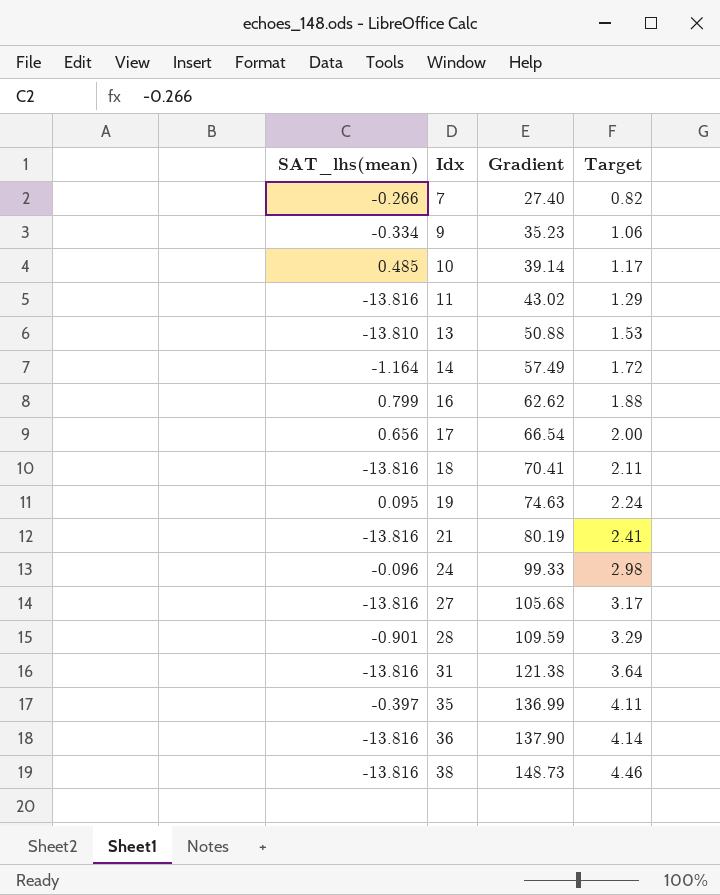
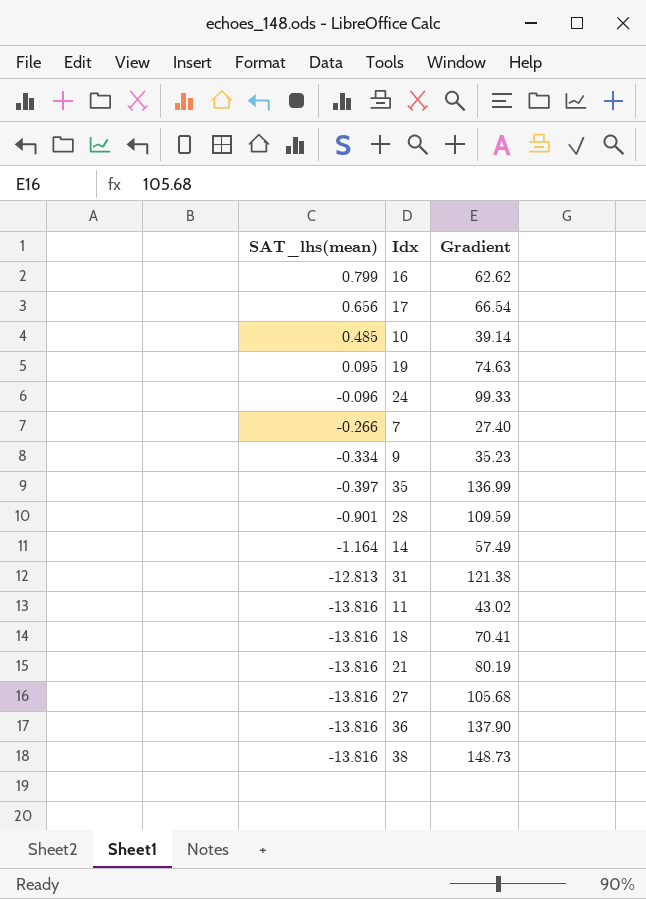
row order: Idx ascending -> SAT_lhs(mean) descending
column Target | formula: [Gradient] * 0.03 -> none
row 13: -13.810 | 50.88 | 1.53 -> none
31 | SAT_lhs(mean): -13.816 -> -12.813

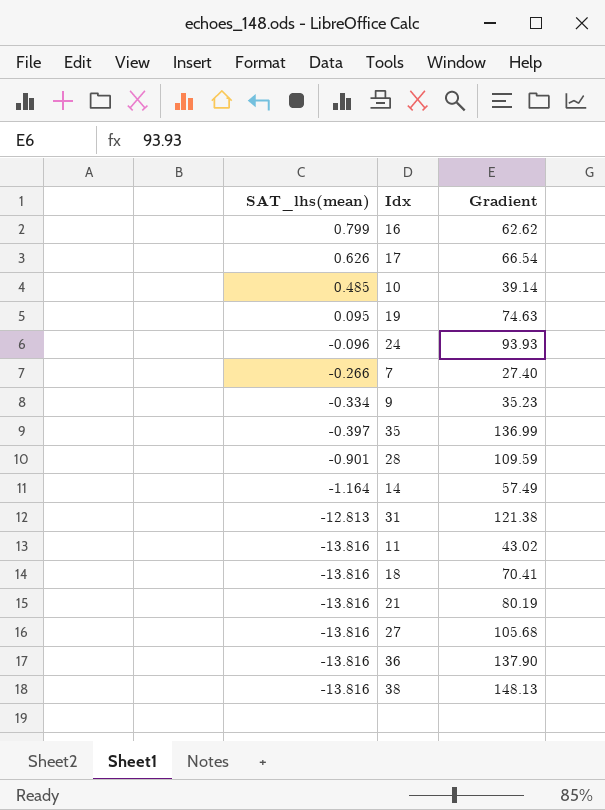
17 | SAT_lhs(mean): 0.656 -> 0.626
24 | Gradient: 99.33 -> 93.93
38 | Gradient: 148.73 -> 148.13

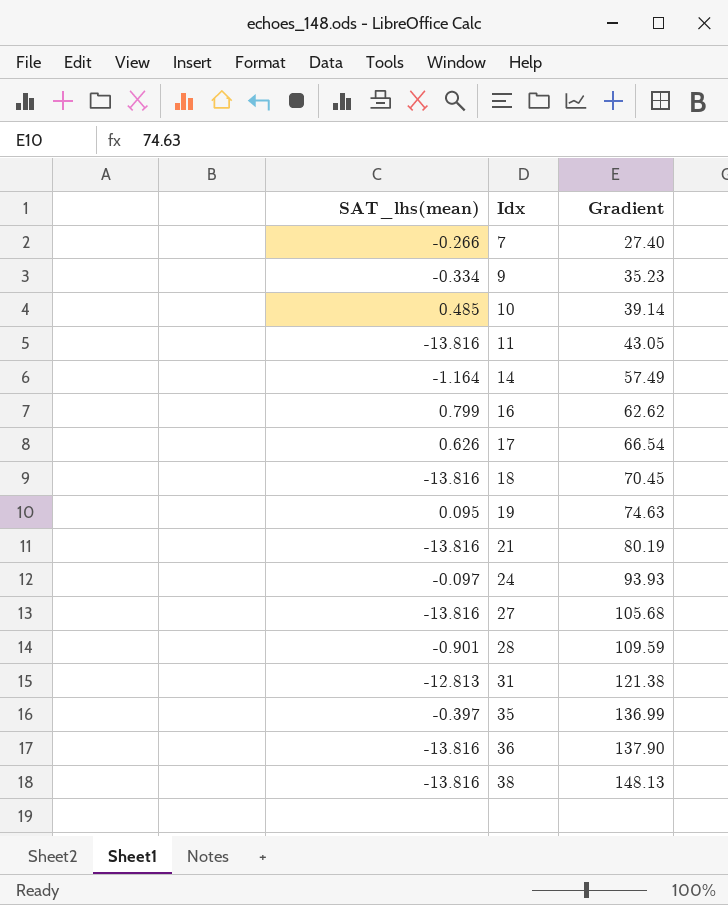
row order: SAT_lhs(mean) descending -> Idx ascending
11 | Gradient: 43.02 -> 43.05
18 | Gradient: 70.41 -> 70.45
24 | SAT_lhs(mean): -0.096 -> -0.097

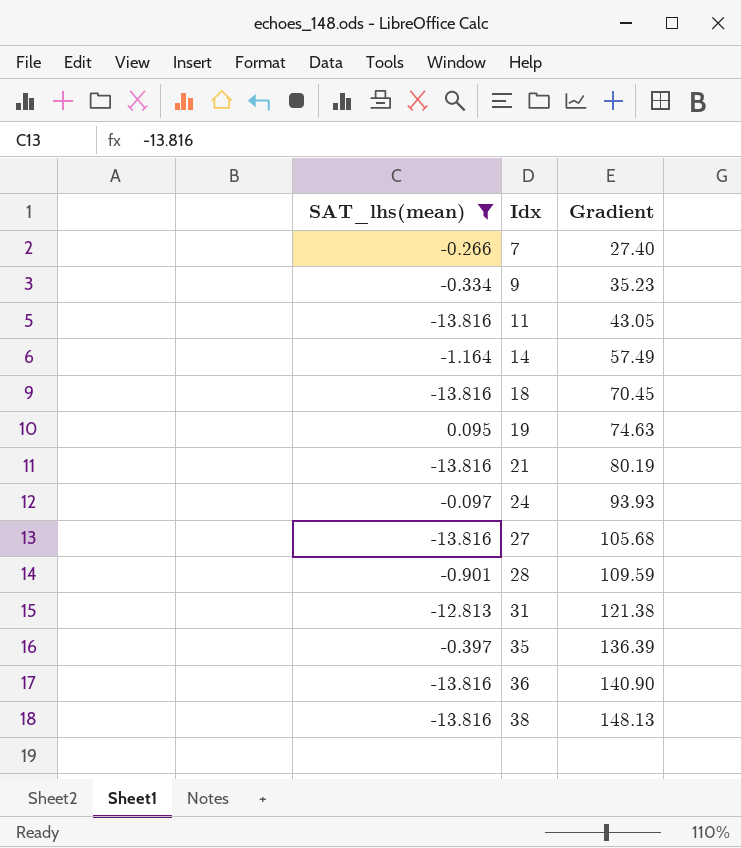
filter: none -> SAT_lhs(mean) <= 0.095
35 | Gradient: 136.99 -> 136.39
36 | Gradient: 137.90 -> 140.90

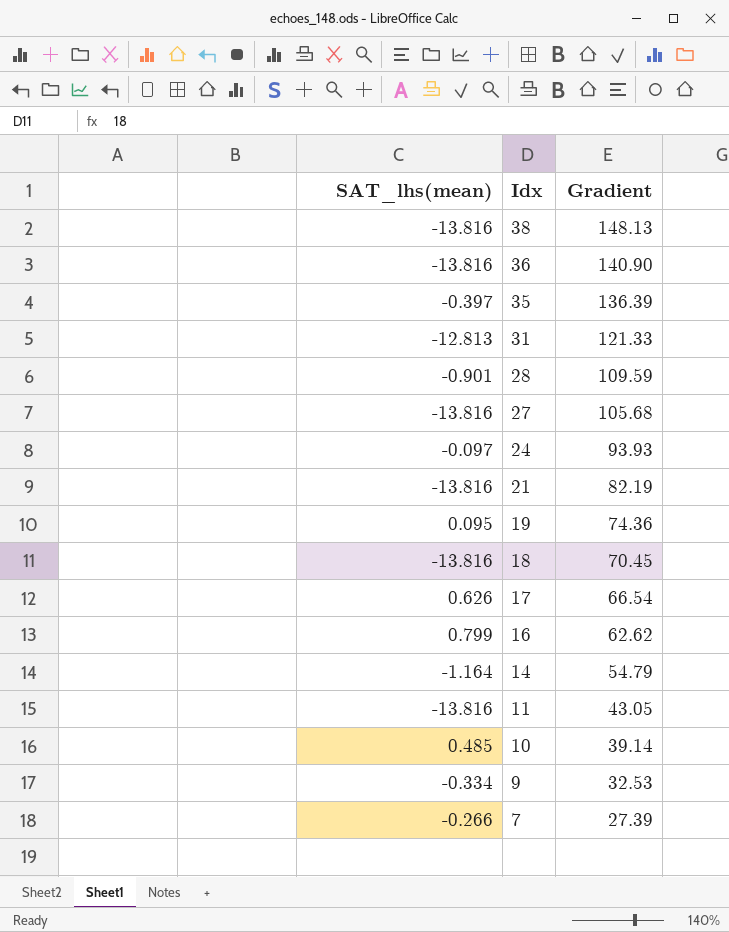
filter: SAT_lhs(mean) <= 0.095 -> none
row order: Idx ascending -> Idx descending
31 | Gradient: 121.38 -> 121.33
21 | Gradient: 80.19 -> 82.19
19 | Gradient: 74.63 -> 74.36
14 | Gradient: 57.49 -> 54.79
9 | Gradient: 35.23 -> 32.53
7 | Gradient: 27.40 -> 27.39

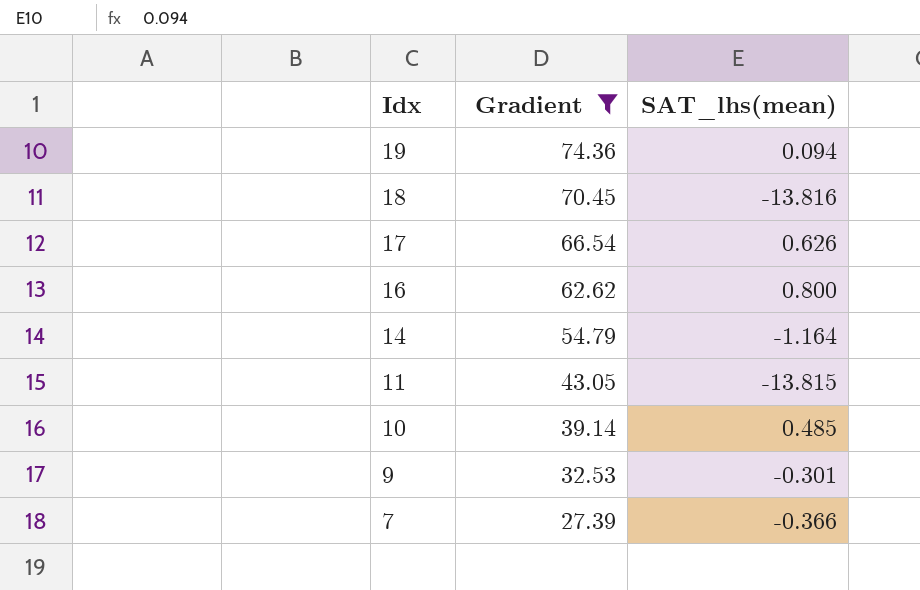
filter: none -> Gradient <= 74.36
column SAT_lhs(mean) | position: 1 -> 3
19 | SAT_lhs(mean): 0.095 -> 0.094
16 | SAT_lhs(mean): 0.799 -> 0.800
11 | SAT_lhs(mean): -13.816 -> -13.815
9 | SAT_lhs(mean): -0.334 -> -0.301
7 | SAT_lhs(mean): -0.266 -> -0.366

